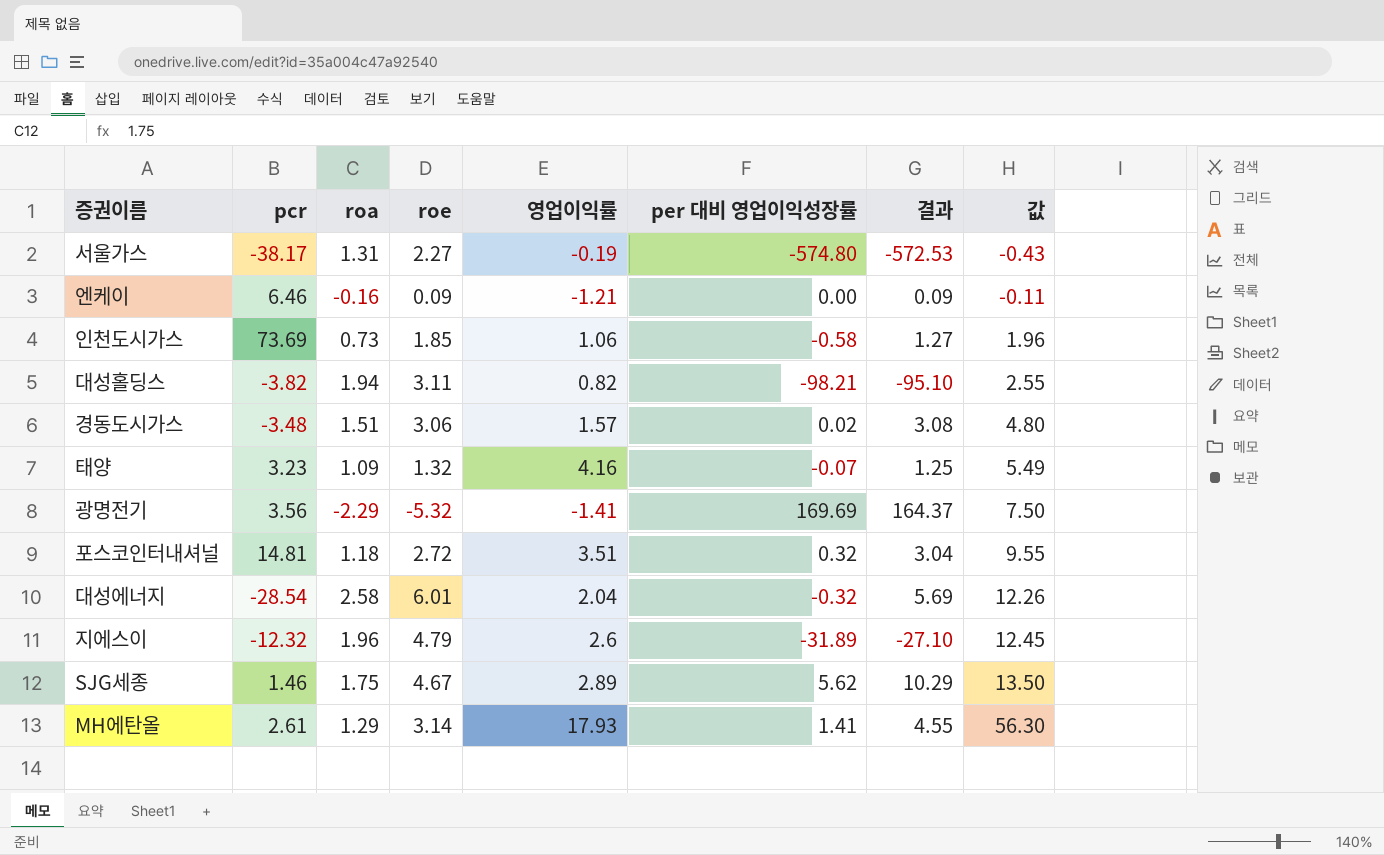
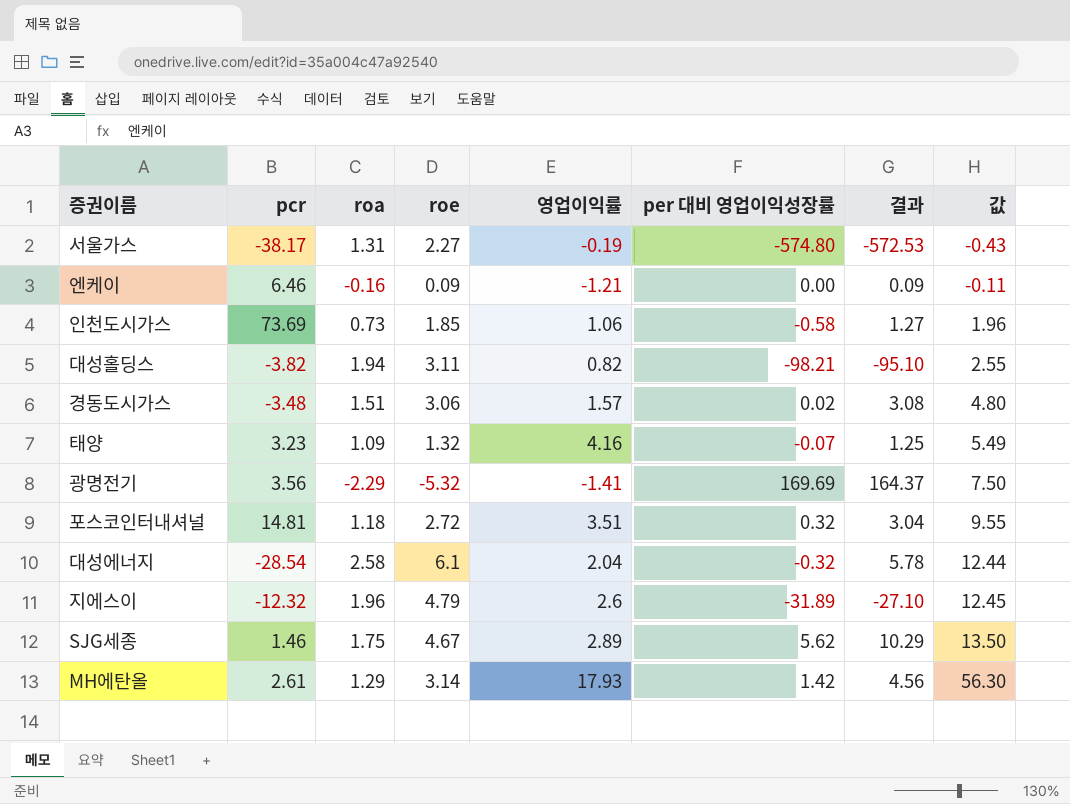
대성에너지 | roe: 6.01 -> 6.1
대성에너지 | 결과: 5.69 -> 5.78
대성에너지 | 값: 12.26 -> 12.44
MH에탄올 | per 대비 영업이익성장률: 1.41 -> 1.42
MH에탄올 | 결과: 4.55 -> 4.56

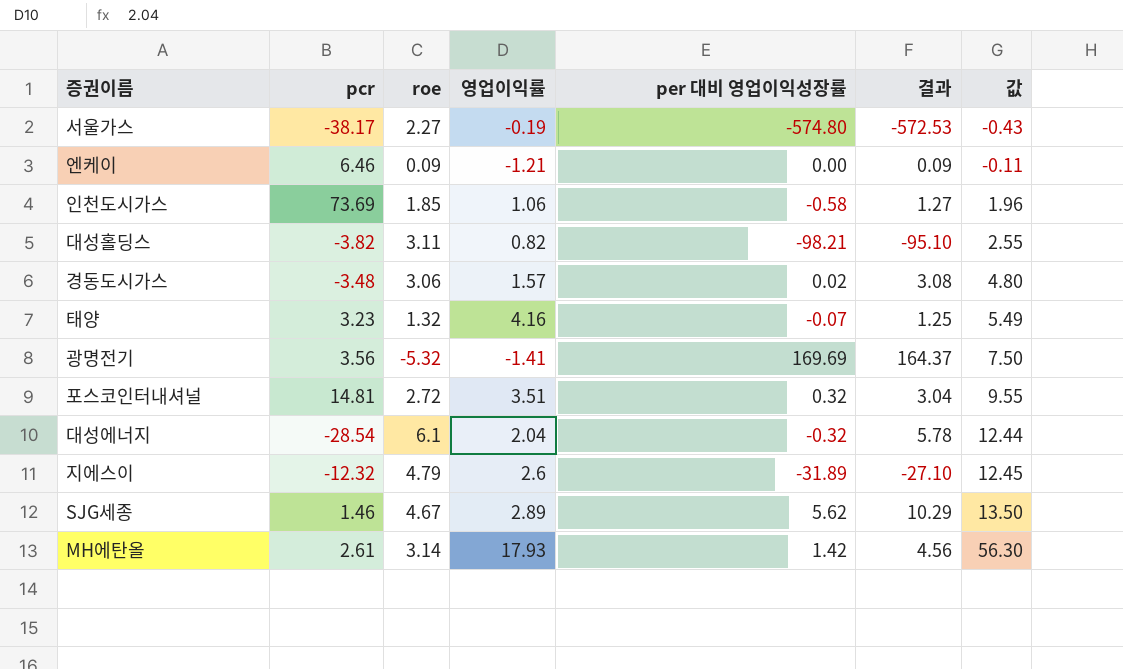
column roa | position: 3 -> none

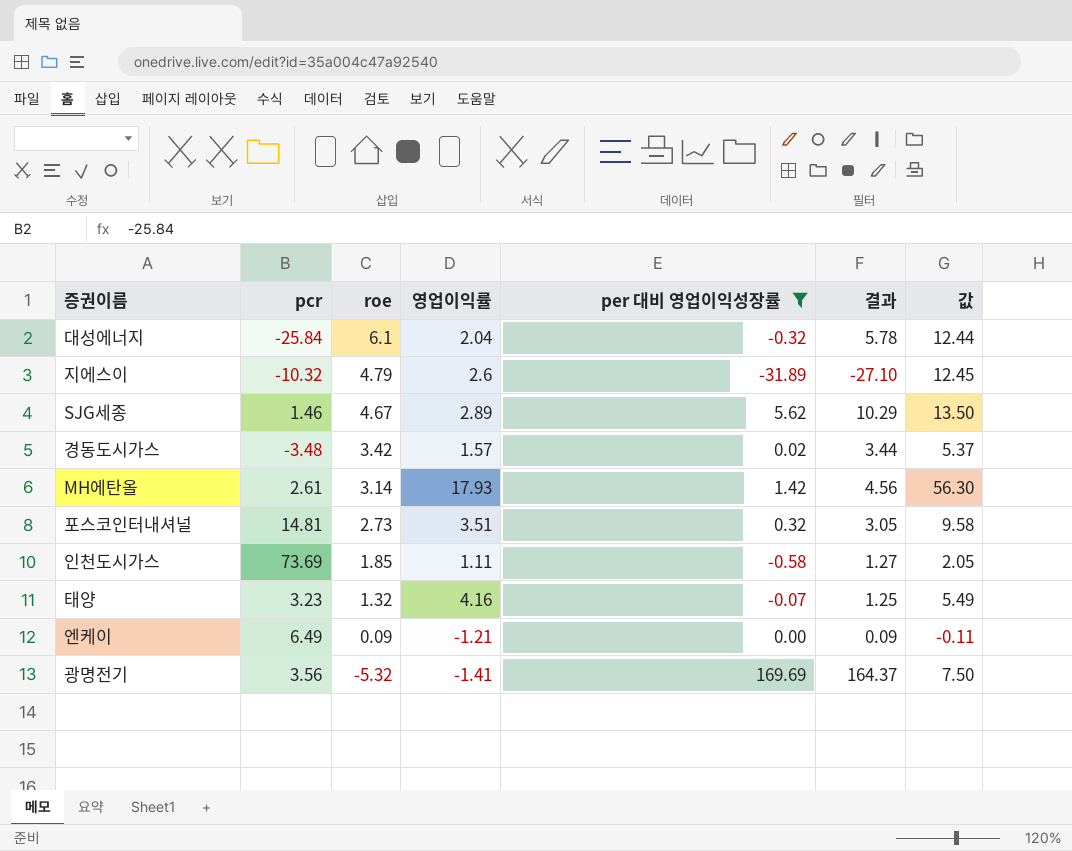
filter: none -> per 대비 영업이익성장률 >= -31.89
row order: 값 ascending -> roe descending
대성에너지 | pcr: -28.54 -> -25.84
지에스이 | pcr: -12.32 -> -10.32
경동도시가스 | roe: 3.06 -> 3.42
경동도시가스 | 결과: 3.08 -> 3.44
경동도시가스 | 값: 4.80 -> 5.37
포스코인터내셔널 | roe: 2.72 -> 2.73
포스코인터내셔널 | 결과: 3.04 -> 3.05
포스코인터내셔널 | 값: 9.55 -> 9.58
인천도시가스 | 영업이익률: 1.06 -> 1.11
인천도시가스 | 값: 1.96 -> 2.05
엔케이 | pcr: 6.46 -> 6.49

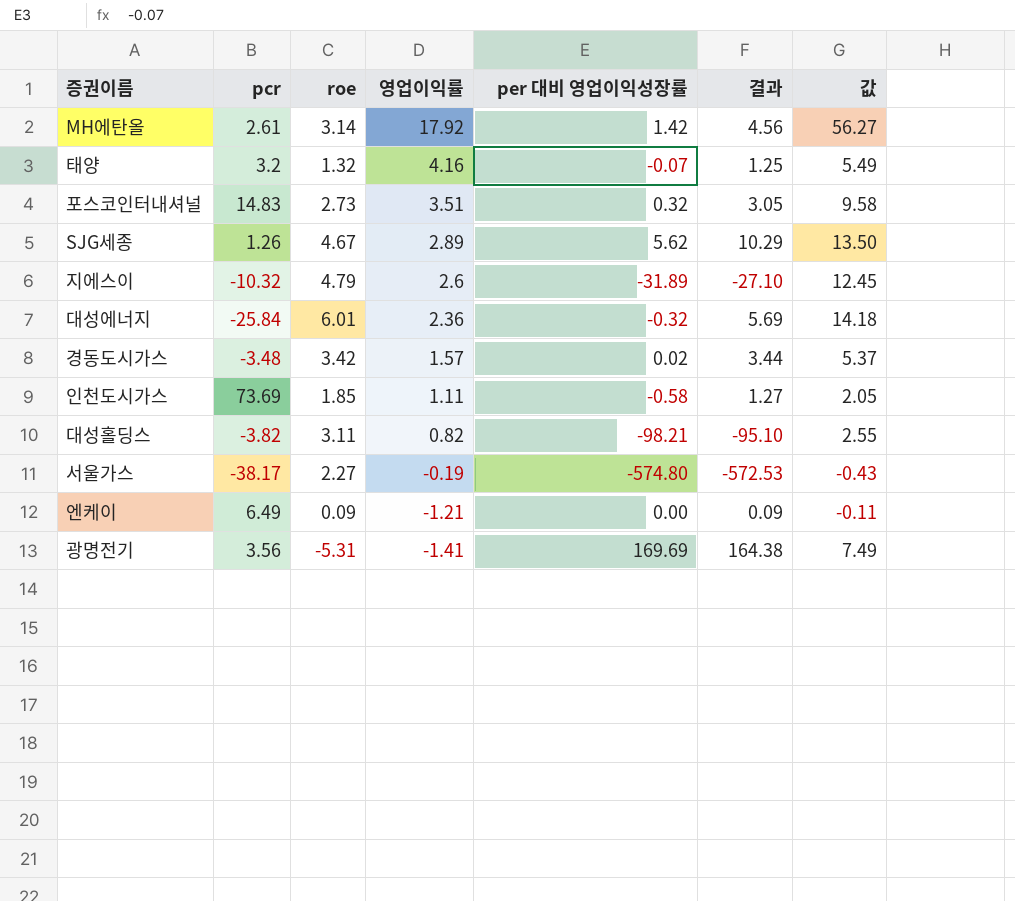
filter: per 대비 영업이익성장률 >= -31.89 -> none
row order: roe descending -> 영업이익률 descending
MH에탄올 | 영업이익률: 17.93 -> 17.92
MH에탄올 | 값: 56.30 -> 56.27
태양 | pcr: 3.23 -> 3.2
포스코인터내셔널 | pcr: 14.81 -> 14.83
SJG세종 | pcr: 1.46 -> 1.26
대성에너지 | roe: 6.1 -> 6.01
대성에너지 | 영업이익률: 2.04 -> 2.36
대성에너지 | 결과: 5.78 -> 5.69
대성에너지 | 값: 12.44 -> 14.18
광명전기 | roe: -5.32 -> -5.31
광명전기 | 결과: 164.37 -> 164.38
광명전기 | 값: 7.50 -> 7.49

